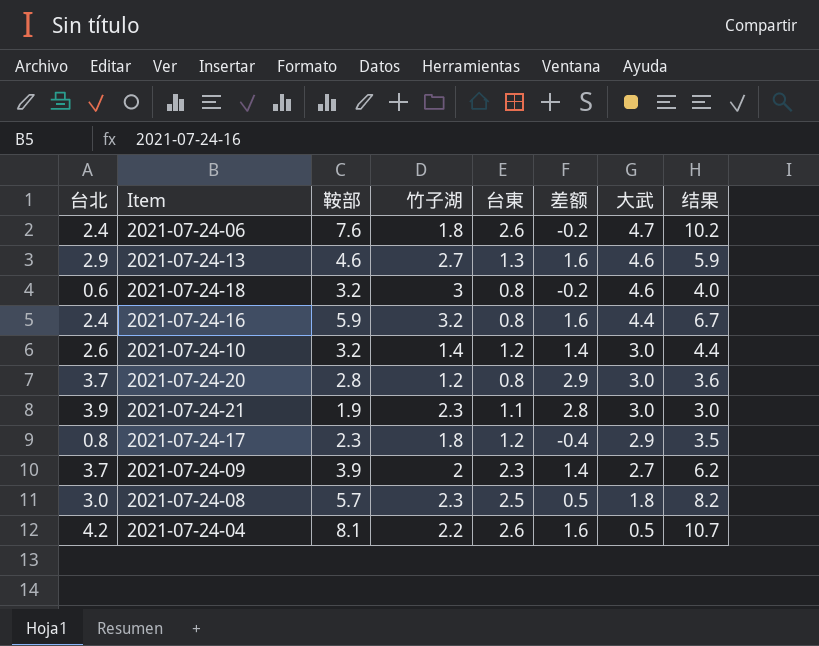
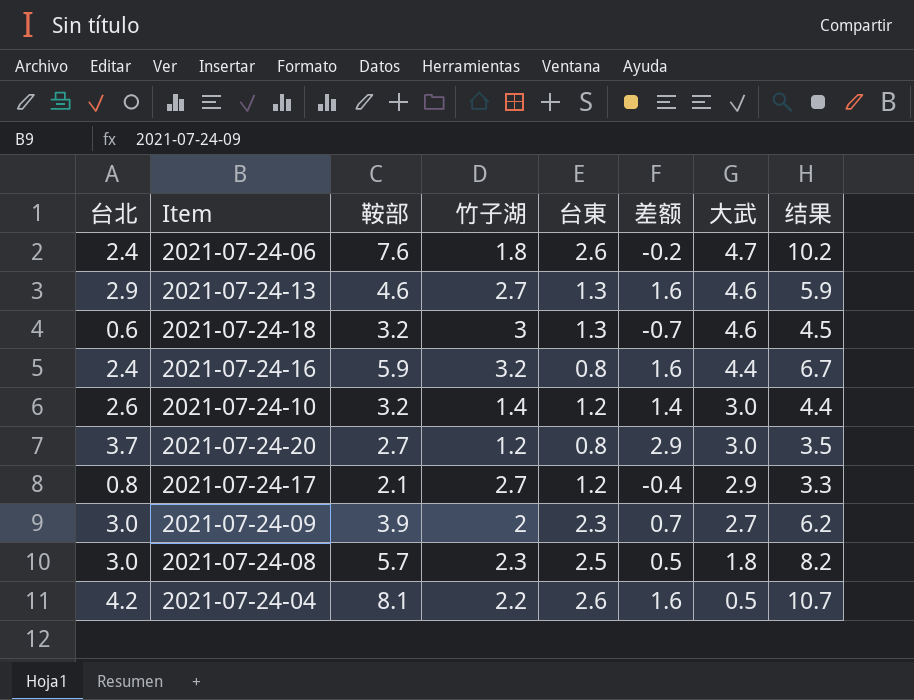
row 2021-07-24-21: 3.9 | 1.9 | 2.3 | 1.1 | 2.8 | 3.0 | 3.0 -> none
2021-07-24-18 | 台東: 0.8 -> 1.3
2021-07-24-18 | 差额: -0.2 -> -0.7
2021-07-24-18 | 结果: 4.0 -> 4.5
2021-07-24-20 | 鞍部: 2.8 -> 2.7
2021-07-24-20 | 结果: 3.6 -> 3.5
2021-07-24-17 | 鞍部: 2.3 -> 2.1
2021-07-24-17 | 竹子湖: 1.8 -> 2.7
2021-07-24-17 | 结果: 3.5 -> 3.3
2021-07-24-09 | 台北: 3.7 -> 3.0
2021-07-24-09 | 差额: 1.4 -> 0.7

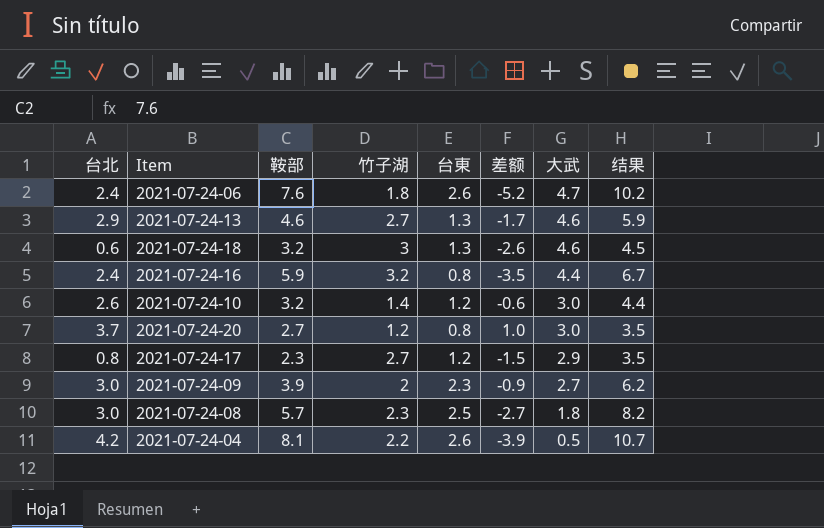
column 差额 | formula: [台北] - [台東] -> [台北] - [鞍部]
2021-07-24-17 | 鞍部: 2.1 -> 2.3
2021-07-24-17 | 结果: 3.3 -> 3.5

